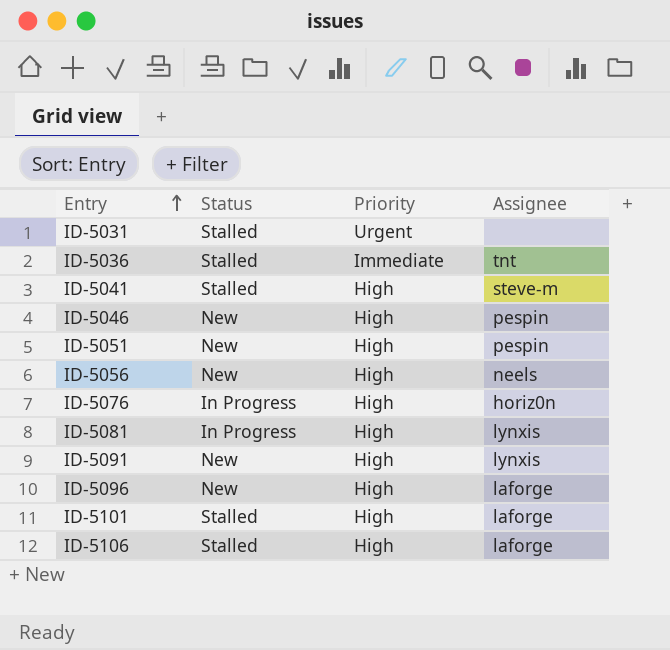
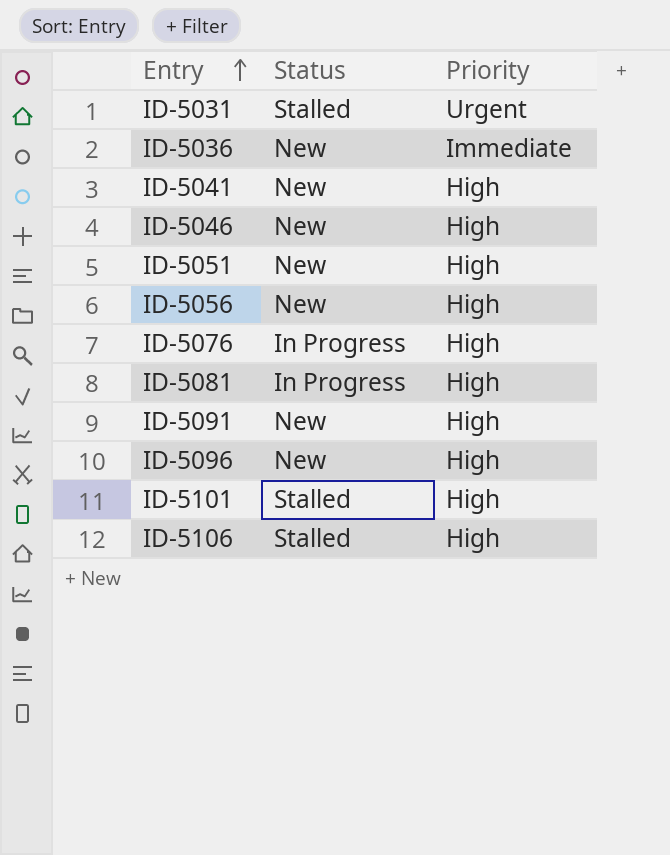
column Assignee | position: 4 -> none
ID-5036 | Status: Stalled -> New
ID-5041 | Status: Stalled -> New

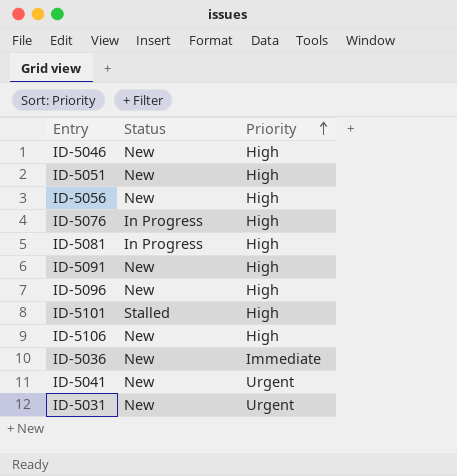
row order: Entry ascending -> Priority ascending
ID-5106 | Status: Stalled -> New
ID-5041 | Priority: High -> Urgent
ID-5031 | Status: Stalled -> New

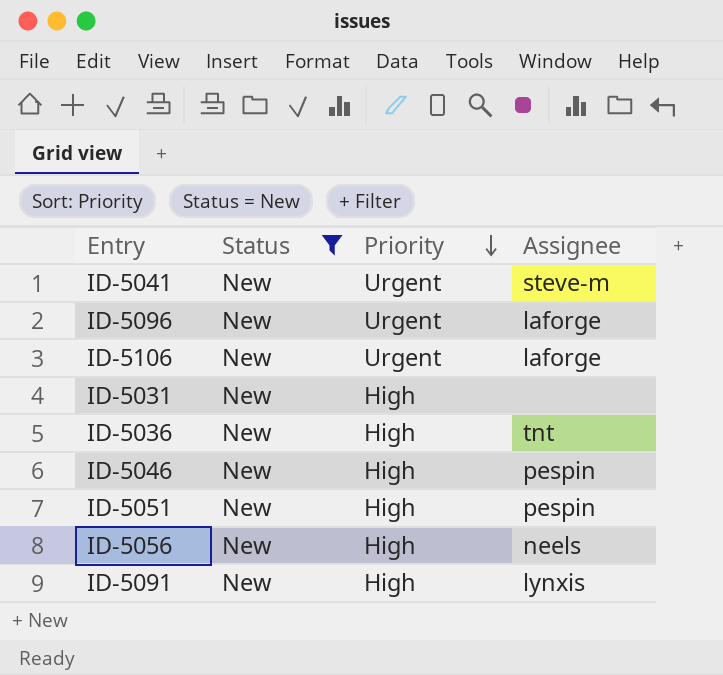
filter: none -> Status = New
row order: Priority ascending -> Priority descending
column Assignee | position: none -> 4
ID-5096 | Priority: High -> Urgent
ID-5106 | Priority: High -> Urgent
ID-5031 | Priority: Urgent -> High
ID-5036 | Priority: Immediate -> High

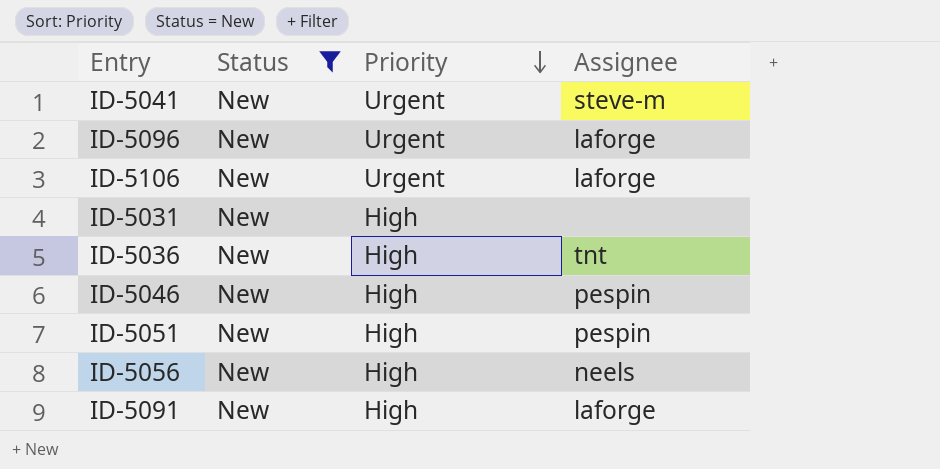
ID-5091 | Assignee: lynxis -> laforge

